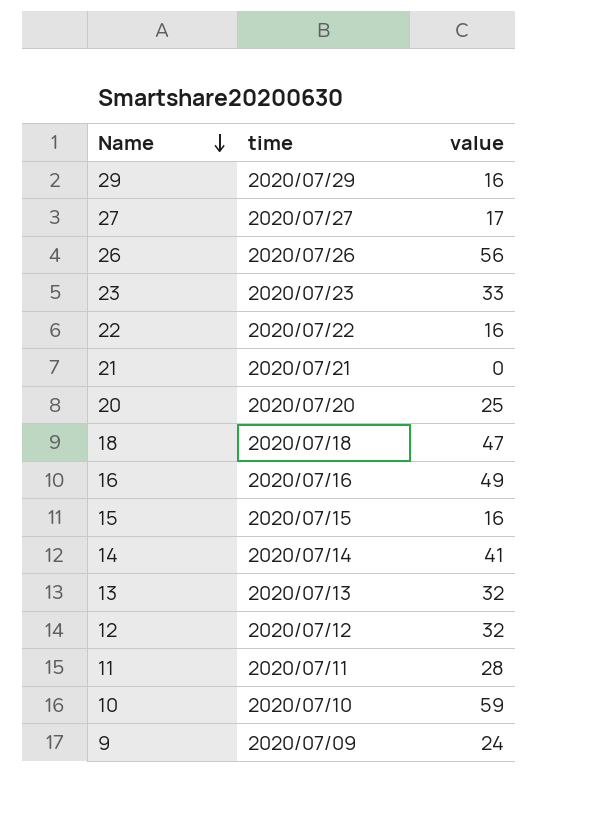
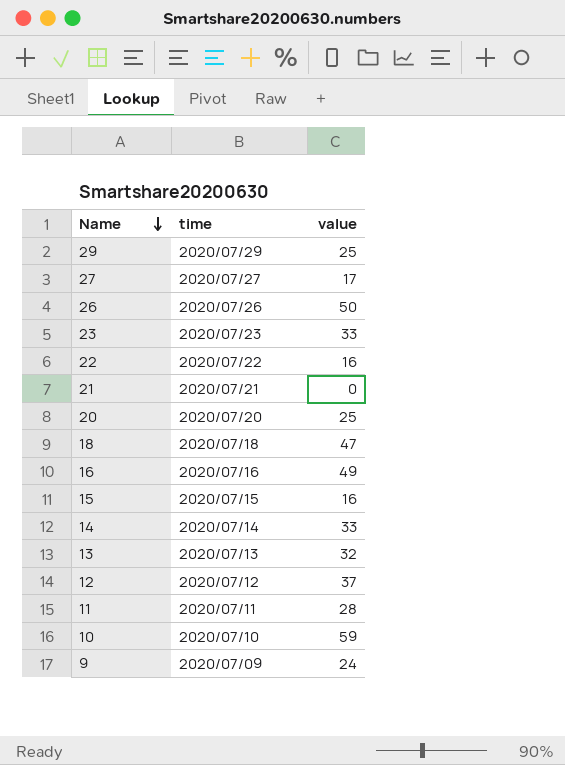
29 | value: 16 -> 25
26 | value: 56 -> 50
14 | value: 41 -> 33
12 | value: 32 -> 37

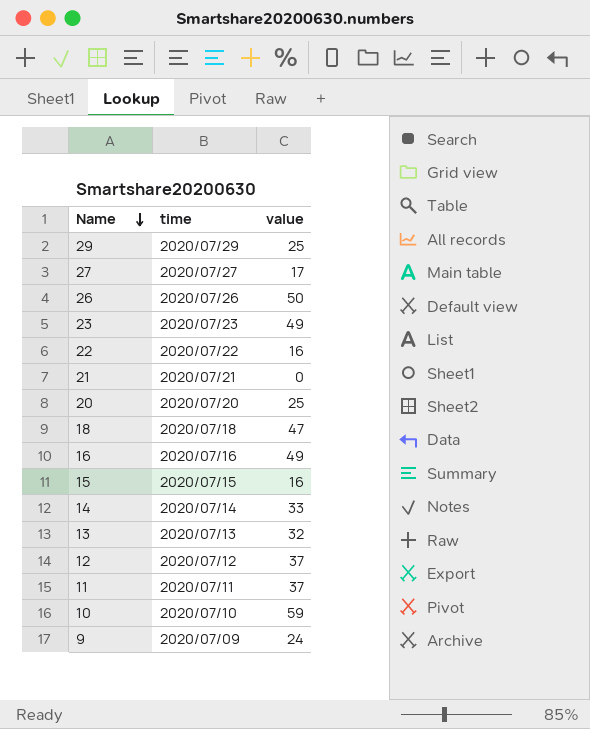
23 | value: 33 -> 49
11 | value: 28 -> 37

